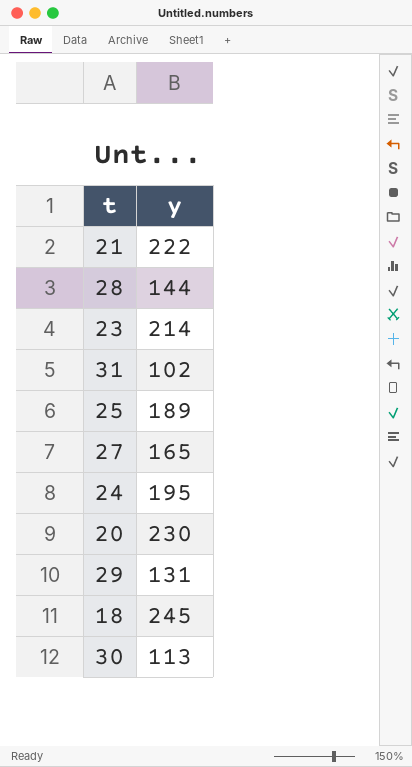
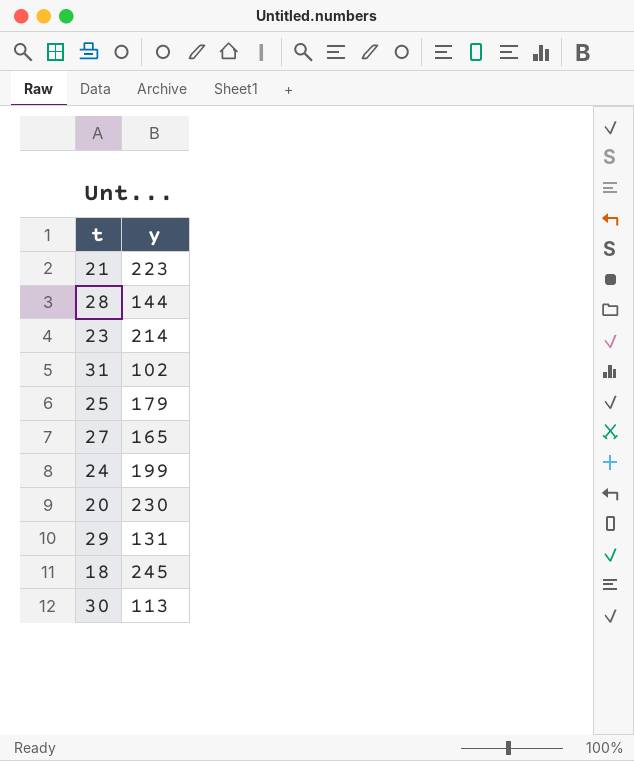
21 | y: 222 -> 223
25 | y: 189 -> 179
24 | y: 195 -> 199

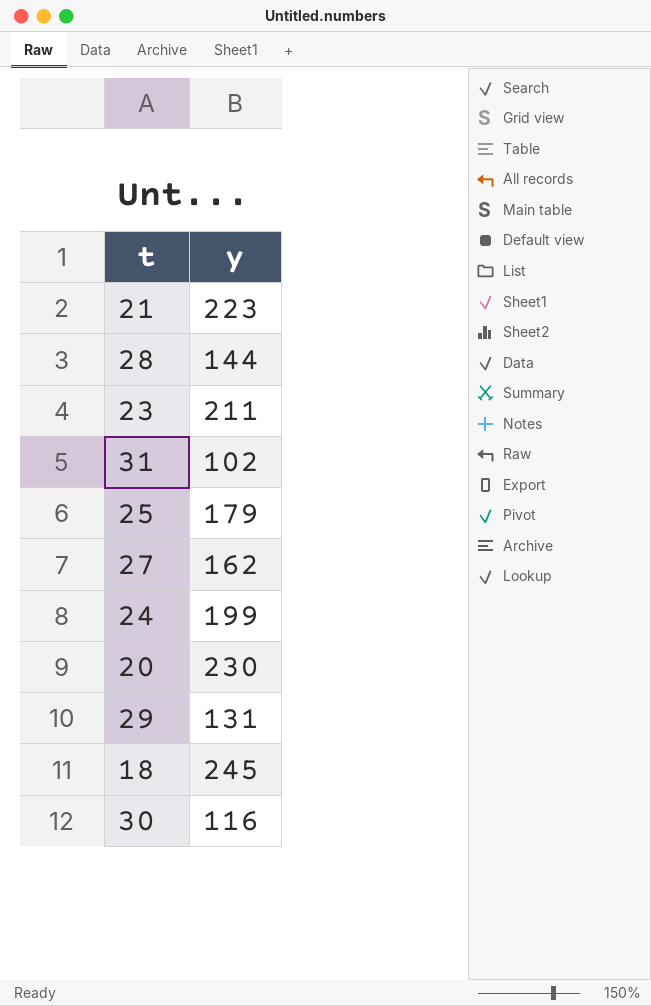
23 | y: 214 -> 211
27 | y: 165 -> 162
30 | y: 113 -> 116

